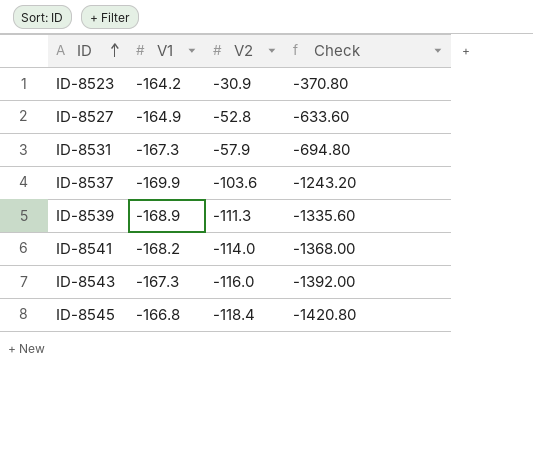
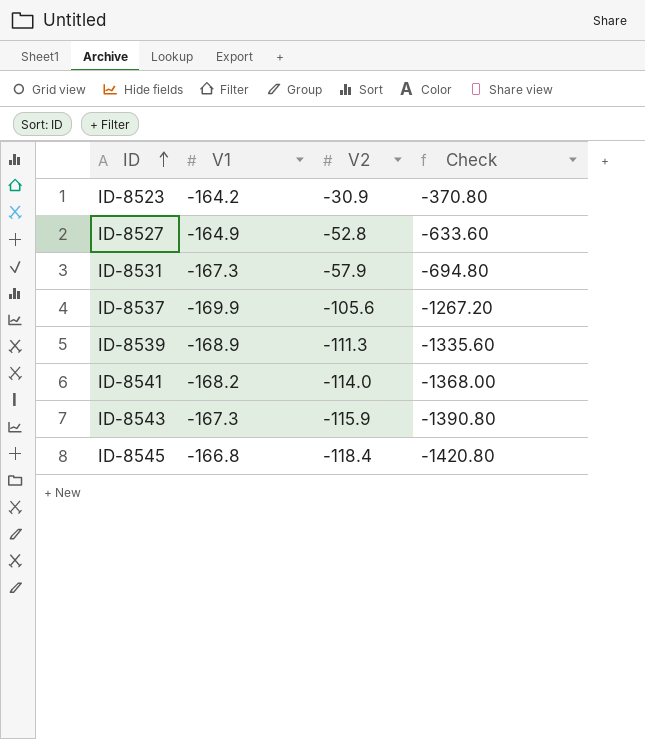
ID-8537 | V2: -103.6 -> -105.6
ID-8537 | Check: -1243.20 -> -1267.20
ID-8543 | V2: -116.0 -> -115.9
ID-8543 | Check: -1392.00 -> -1390.80

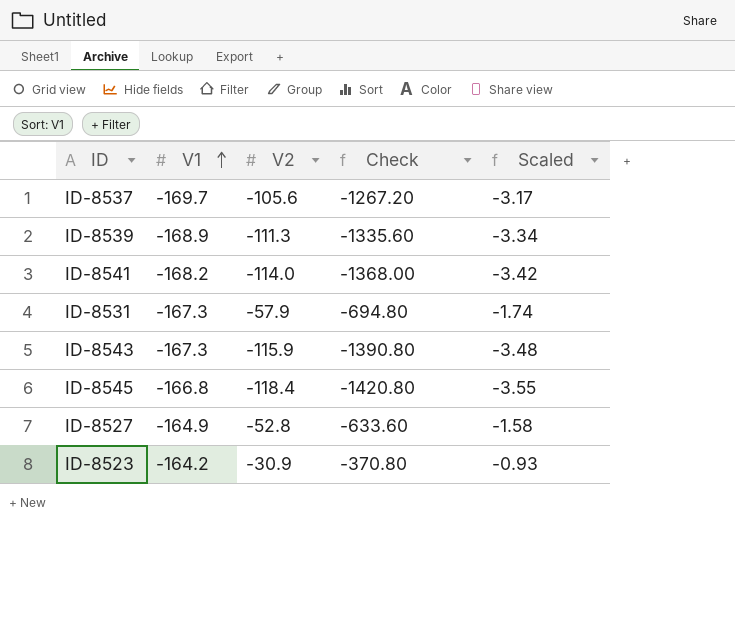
row order: ID ascending -> V1 ascending
column Scaled | formula: none -> [V2] * 0.03
ID-8537 | V1: -169.9 -> -169.7

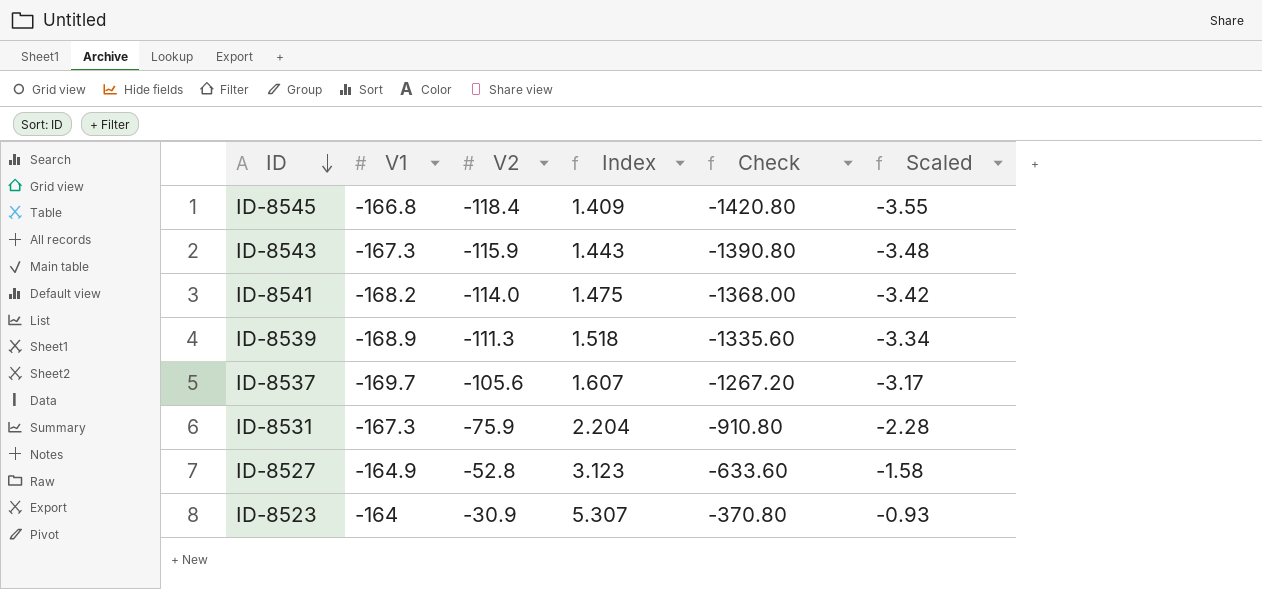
row order: V1 ascending -> ID descending
column Index | formula: none -> [V1] / [V2]
ID-8531 | V2: -57.9 -> -75.9
ID-8531 | Check: -694.80 -> -910.80
ID-8531 | Scaled: -1.74 -> -2.28
ID-8523 | V1: -164.2 -> -164

